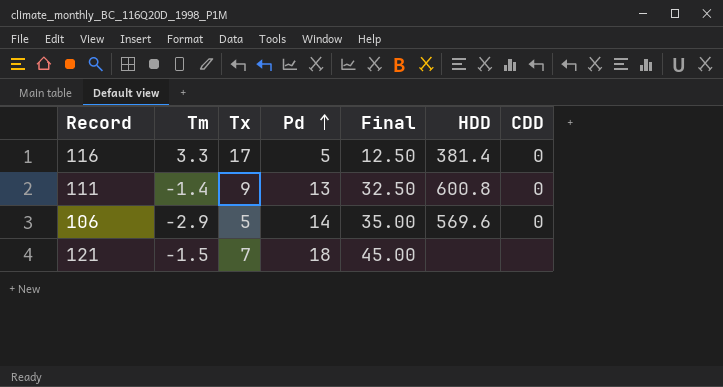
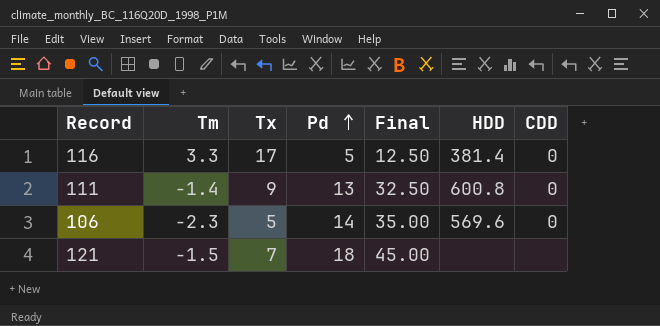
106 | Tm: -2.9 -> -2.3

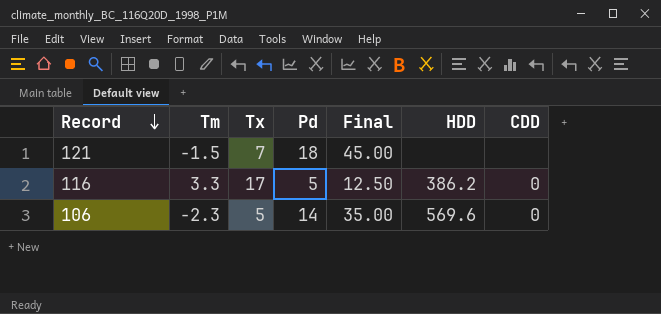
row order: Pd ascending -> Record descending
row 111: -1.4 | 9 | 13 | 32.50 | 600.8 | 0 -> none
116 | HDD: 381.4 -> 386.2

